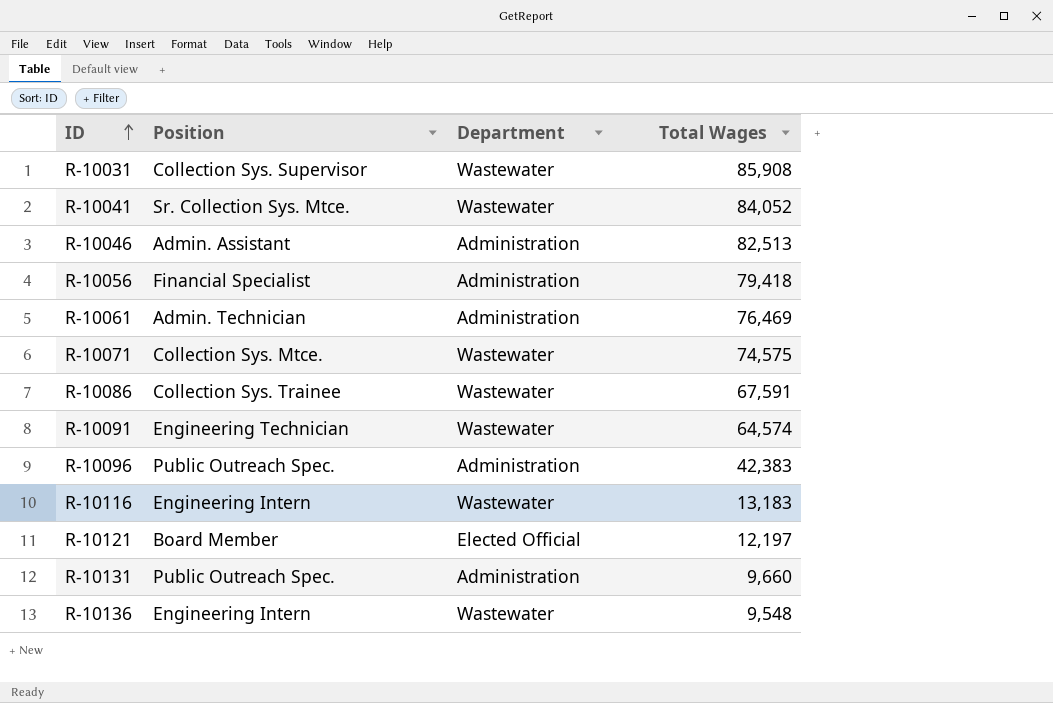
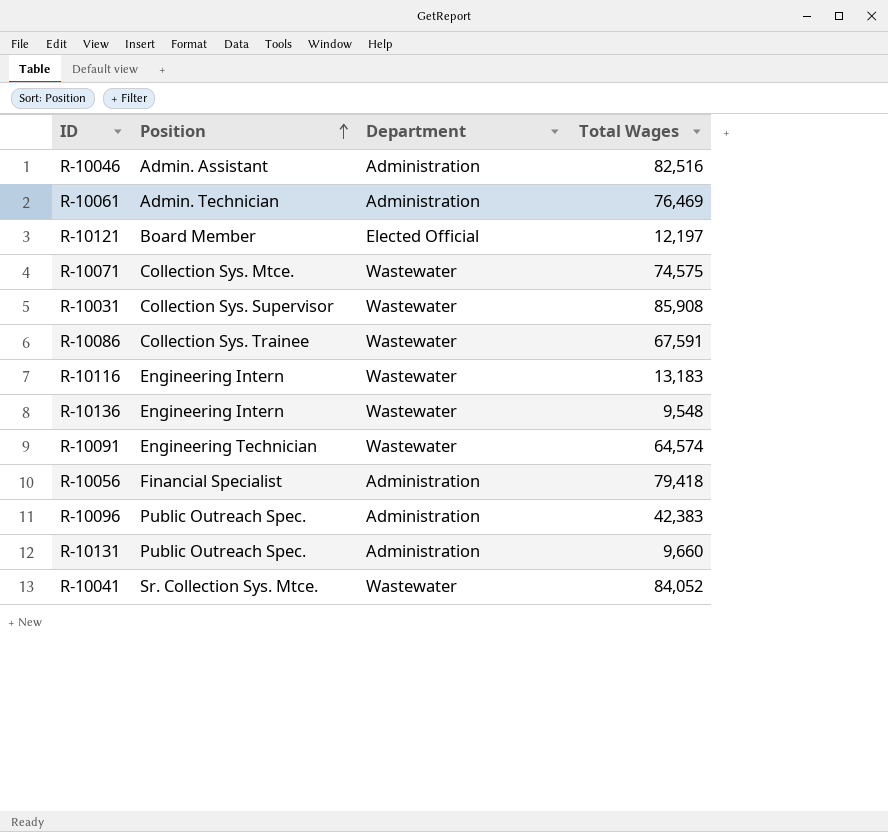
row order: ID ascending -> Position ascending
R-10046 | Total Wages: 82,513 -> 82,516

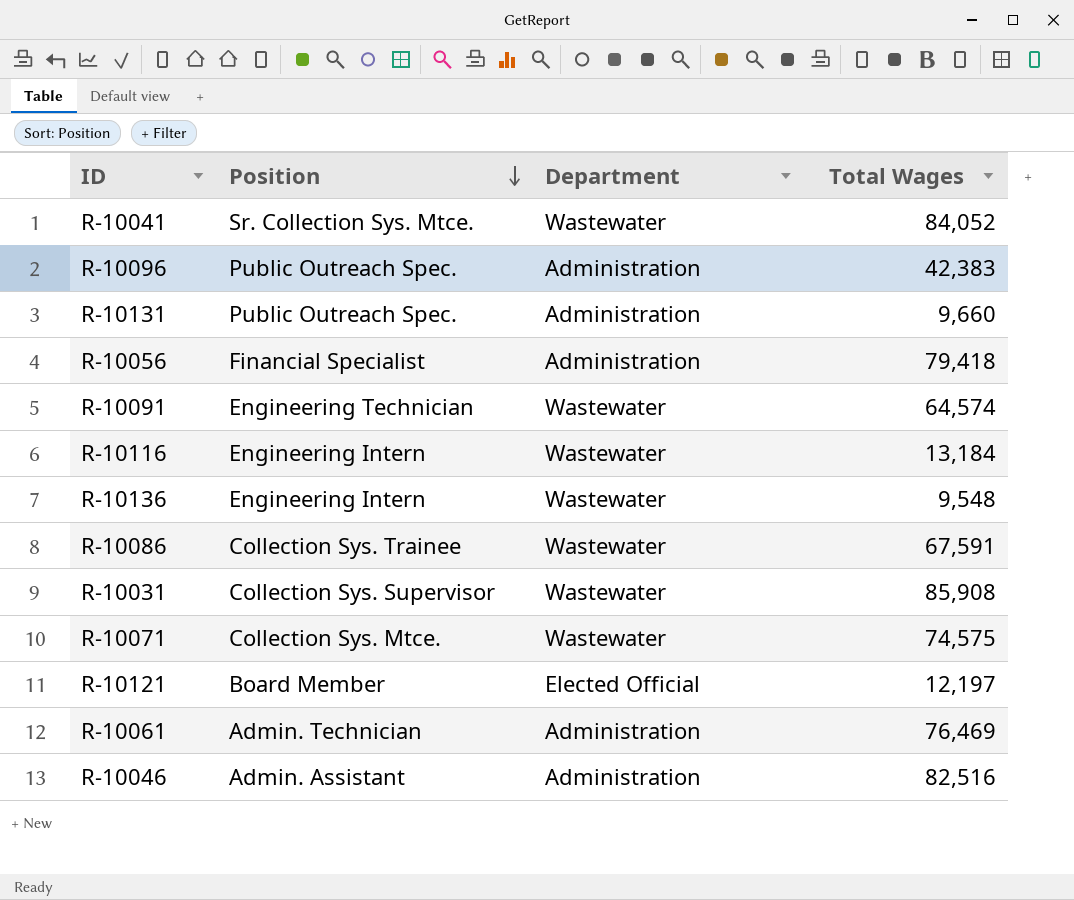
row order: Position ascending -> Position descending
R-10116 | Total Wages: 13,183 -> 13,184

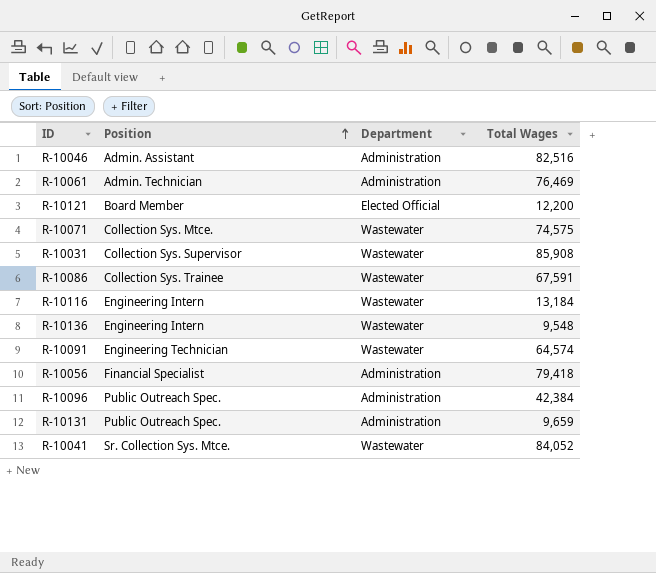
row order: Position descending -> Position ascending
R-10121 | Total Wages: 12,197 -> 12,200
R-10096 | Total Wages: 42,383 -> 42,384
R-10131 | Total Wages: 9,660 -> 9,659

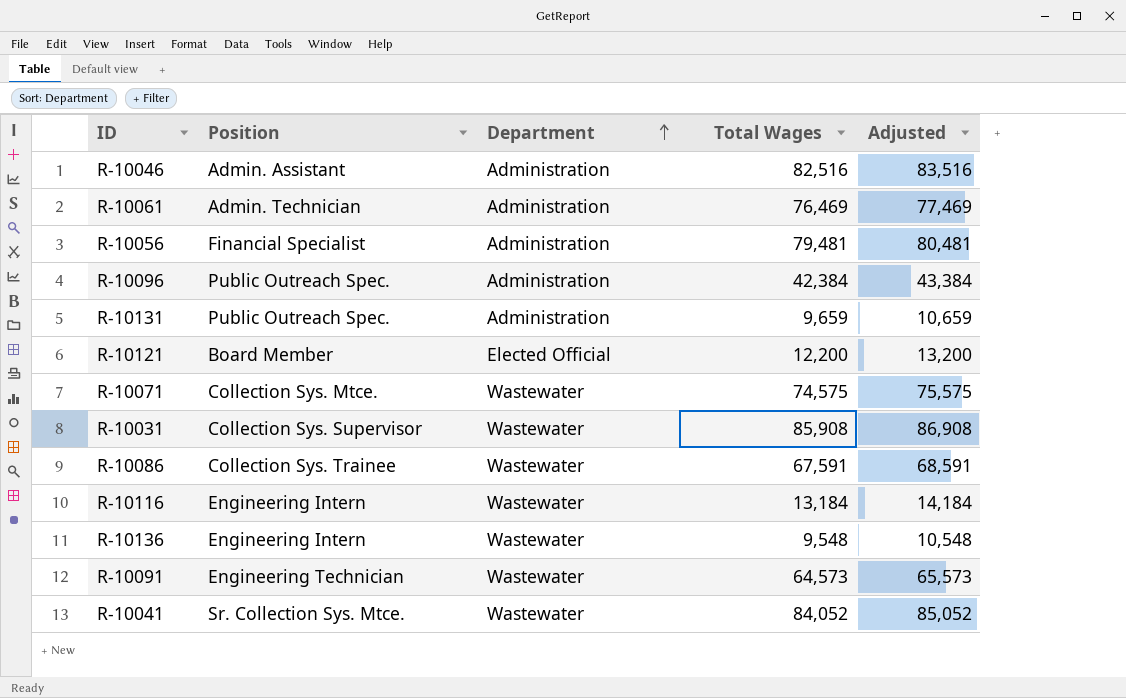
row order: Position ascending -> Department ascending
column Adjusted | formula: none -> [Total Wages] + 1000
R-10056 | Total Wages: 79,418 -> 79,481
R-10091 | Total Wages: 64,574 -> 64,573

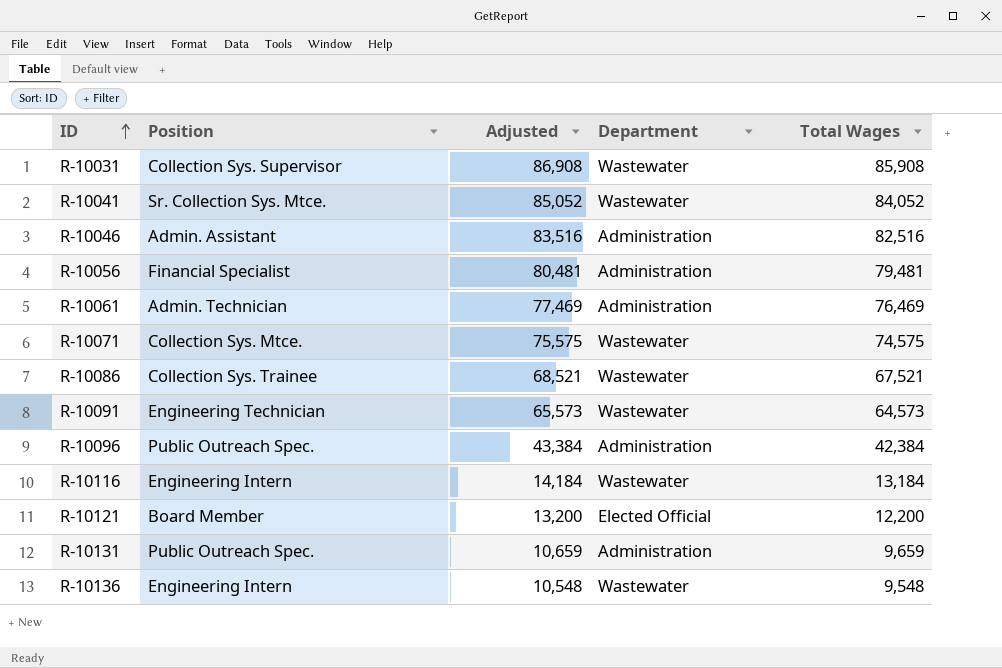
row order: Department ascending -> ID ascending
column Adjusted | position: 5 -> 3
R-10086 | Adjusted: 68,591 -> 68,521
R-10086 | Total Wages: 67,591 -> 67,521

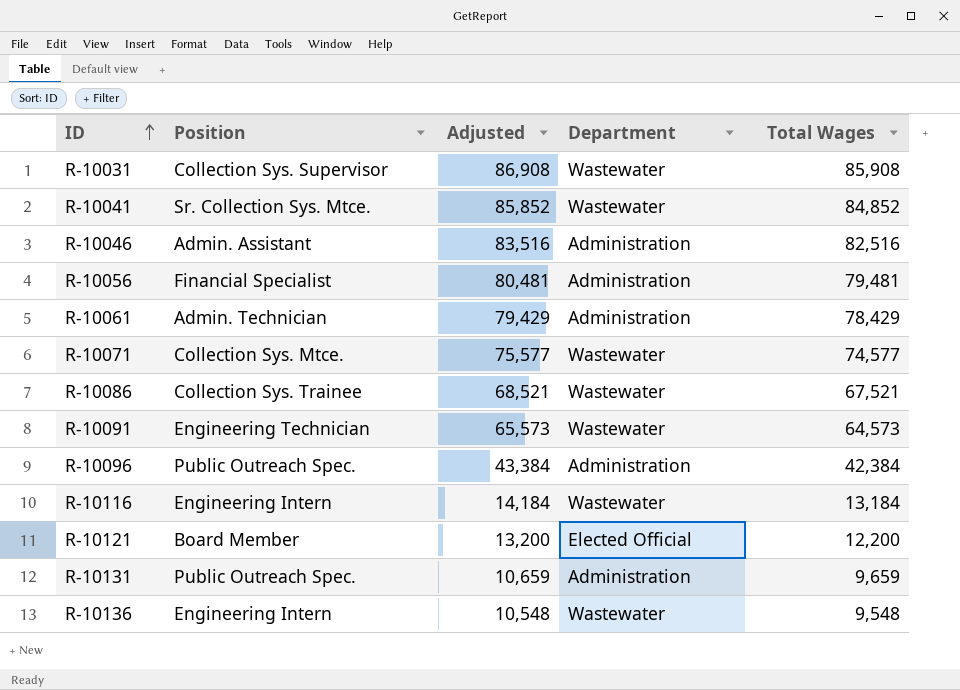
R-10041 | Adjusted: 85,052 -> 85,852
R-10041 | Total Wages: 84,052 -> 84,852
R-10061 | Adjusted: 77,469 -> 79,429
R-10061 | Total Wages: 76,469 -> 78,429
R-10071 | Adjusted: 75,575 -> 75,577
R-10071 | Total Wages: 74,575 -> 74,577

